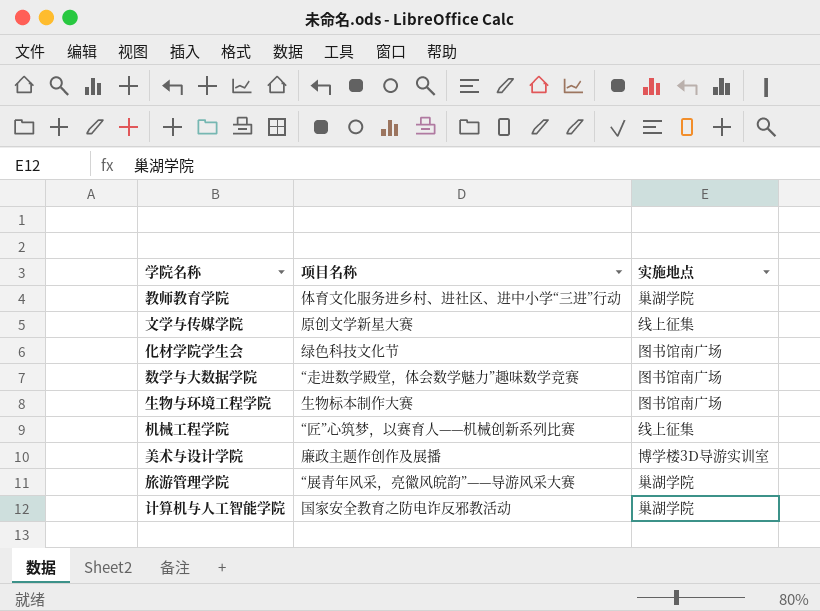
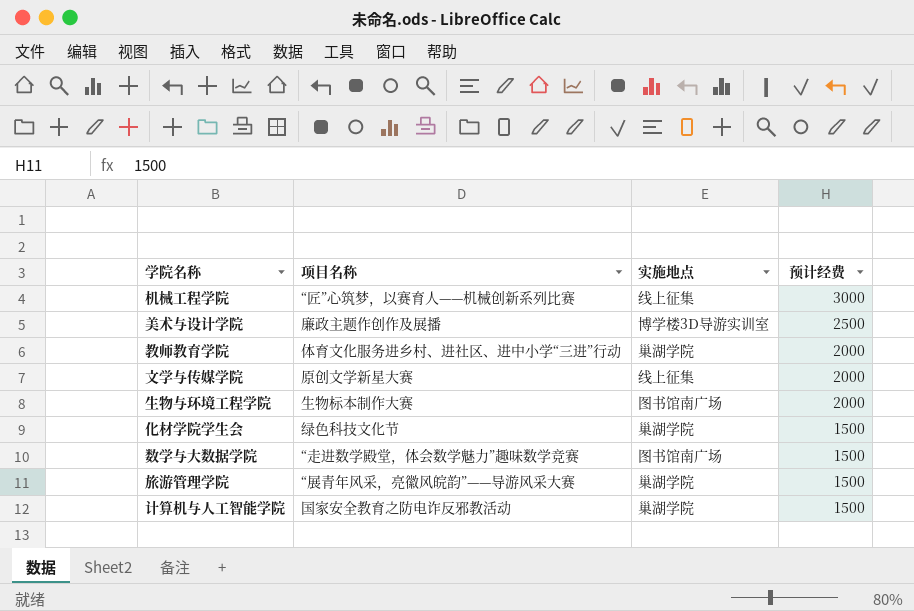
row order: none -> 预计经费 descending
column 预计经费 | position: none -> 4
化材学院学生会 | 实施地点: 图书馆南广场 -> 巢湖学院

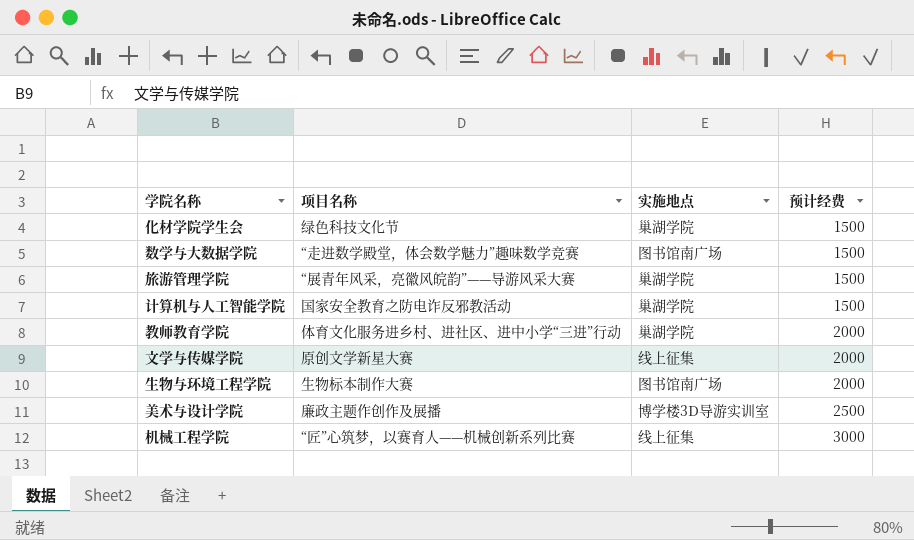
row order: 预计经费 descending -> 预计经费 ascending

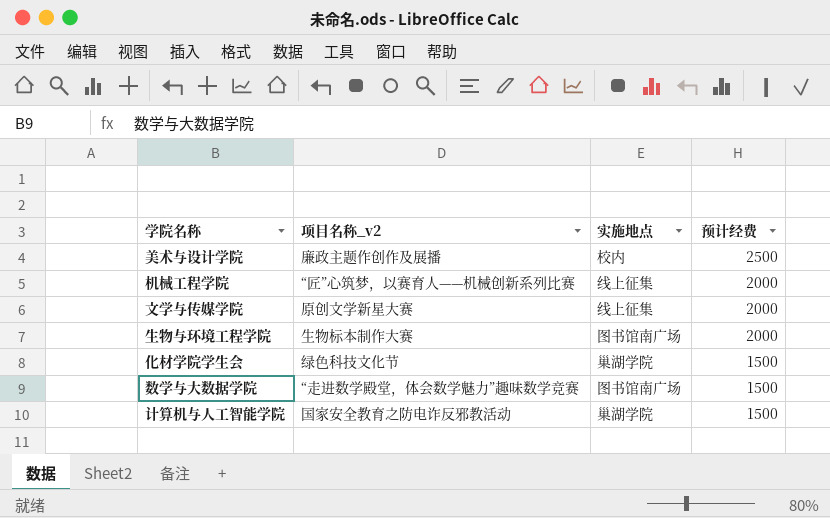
row order: 预计经费 ascending -> 预计经费 descending
column name: 项目名称 -> 项目名称_v2
row 旅游管理学院: “展青年风采，亮徽风皖韵”——导游风采大赛 | 巢湖学院 | 1500 -> none
row 教师教育学院: 体育文化服务进乡村、进社区、进中小学“三进”行动 | 巢湖学院 | 2000 -> none
美术与设计学院 | 实施地点: 博学楼3D导游实训室 -> 校内
机械工程学院 | 预计经费: 3000 -> 2000

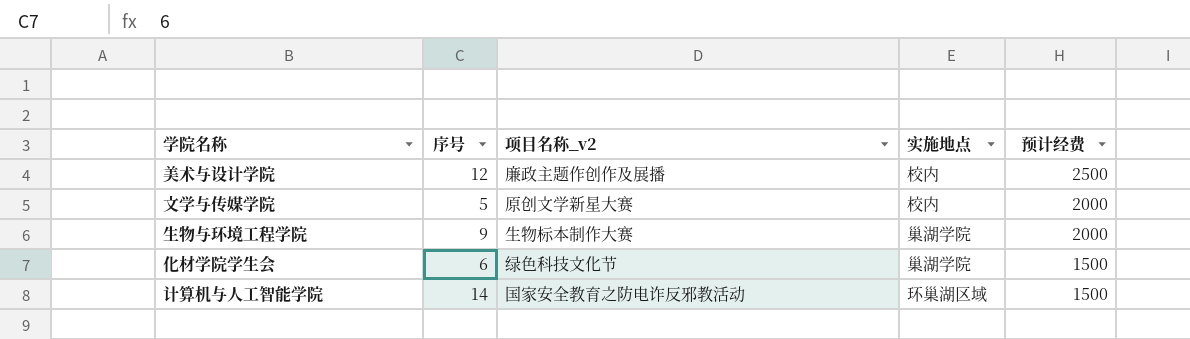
column 序号 | position: none -> 2
row 机械工程学院: “匠”心筑梦，以赛育人——机械创新系列比赛 | 线上征集 | 2000 -> none
row 数学与大数据学院: “走进数学殿堂，体会数学魅力”趣味数学竞赛 | 图书馆南广场 | 1500 -> none
文学与传媒学院 | 实施地点: 线上征集 -> 校内
生物与环境工程学院 | 实施地点: 图书馆南广场 -> 巢湖学院
计算机与人工智能学院 | 实施地点: 巢湖学院 -> 环巢湖区域

